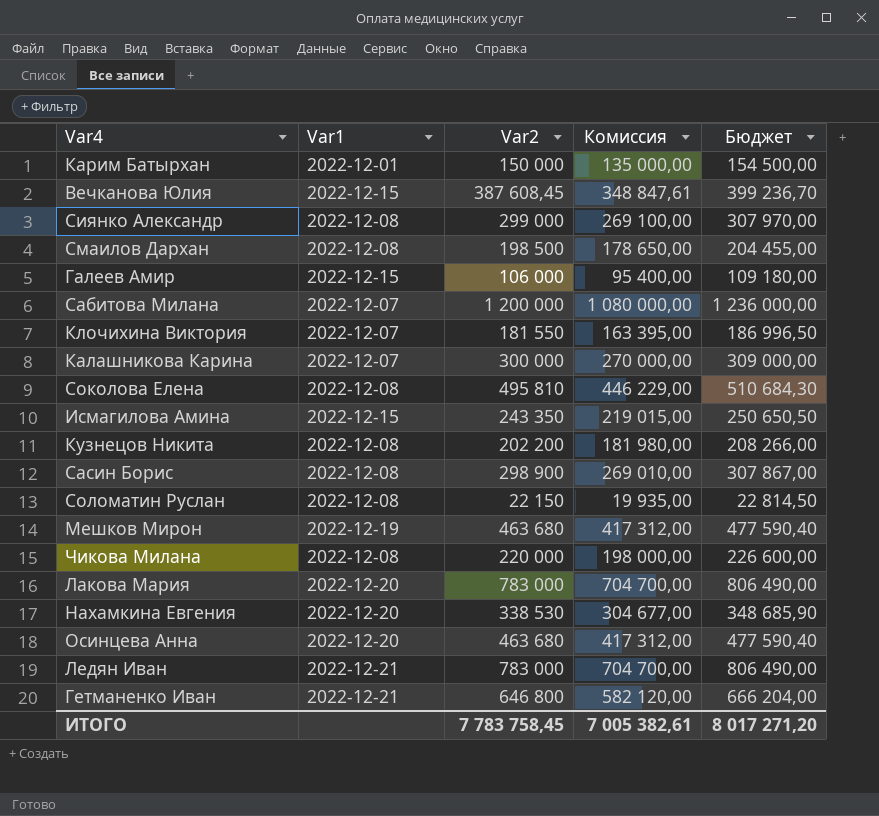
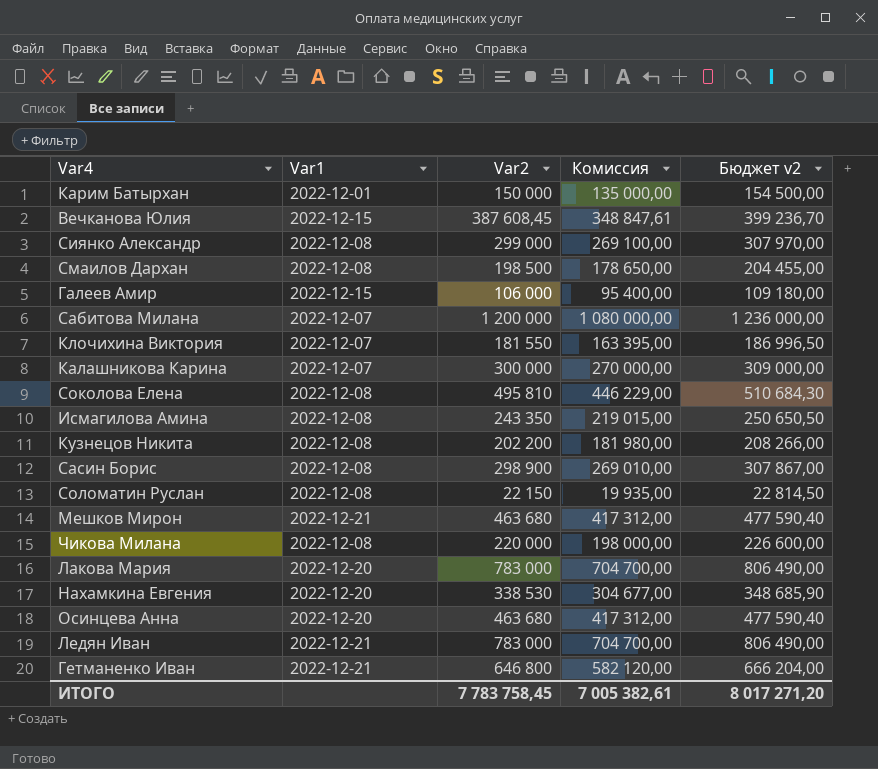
column name: Бюджет -> Бюджет v2
Исмагилова Амина | Var1: 2022-12-15 -> 2022-12-08
Мешков Мирон | Var1: 2022-12-19 -> 2022-12-21

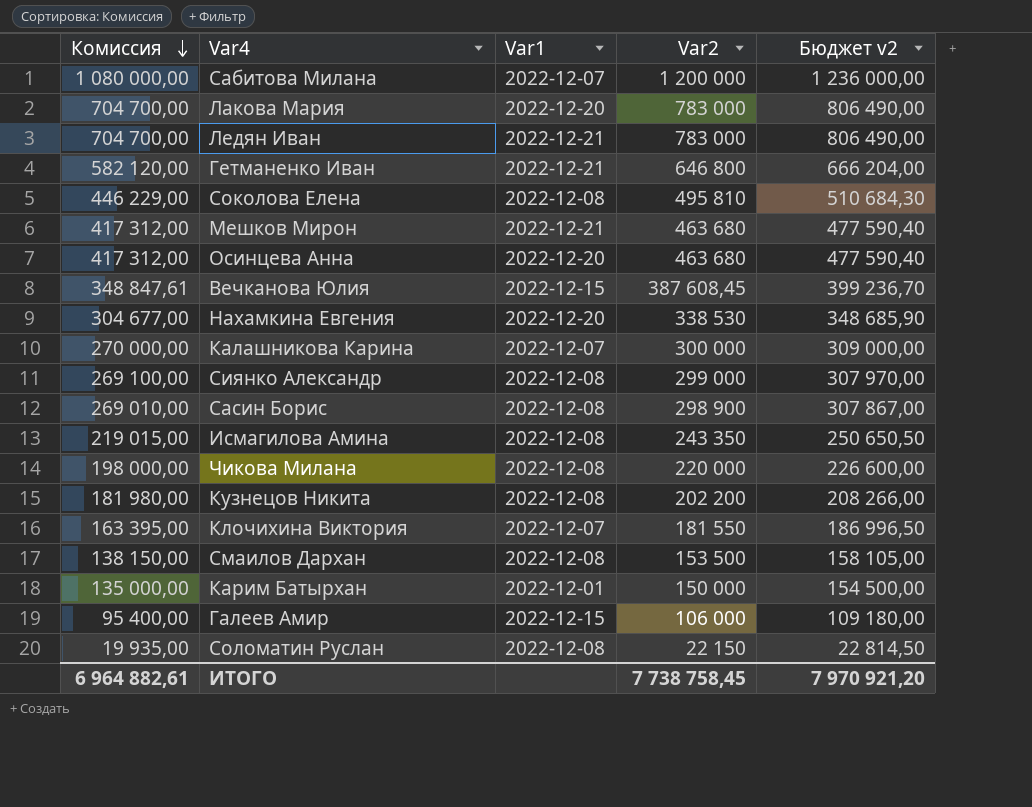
row order: none -> Комиссия descending
column Комиссия | position: 4 -> 1
Смаилов Дархан | Комиссия: 178 650,00 -> 138 150,00
Смаилов Дархан | Var2: 198 500 -> 153 500
Смаилов Дархан | Бюджет v2: 204 455,00 -> 158 105,00
ИТОГО | Комиссия: 7 005 382,61 -> 6 964 882,61
ИТОГО | Var2: 7 783 758,45 -> 7 738 758,45
ИТОГО | Бюджет v2: 8 017 271,20 -> 7 970 921,20

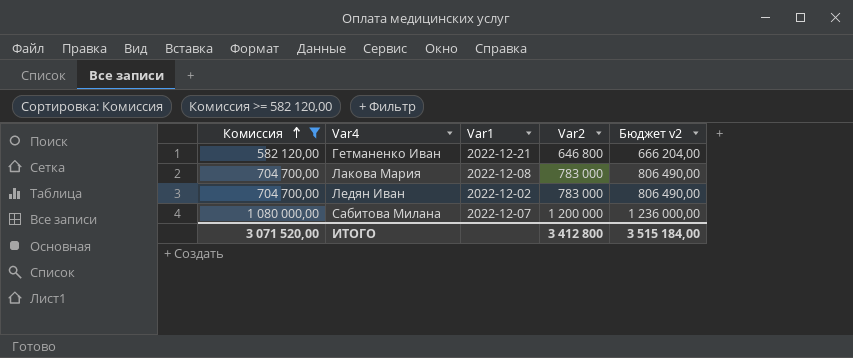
filter: none -> Комиссия >= 582 120,00
row order: Комиссия descending -> Комиссия ascending
Лакова Мария | Var1: 2022-12-20 -> 2022-12-08
Ледян Иван | Var1: 2022-12-21 -> 2022-12-02
ИТОГО | Комиссия: 6 964 882,61 -> 3 071 520,00
ИТОГО | Var2: 7 738 758,45 -> 3 412 800
ИТОГО | Бюджет v2: 7 970 921,20 -> 3 515 184,00

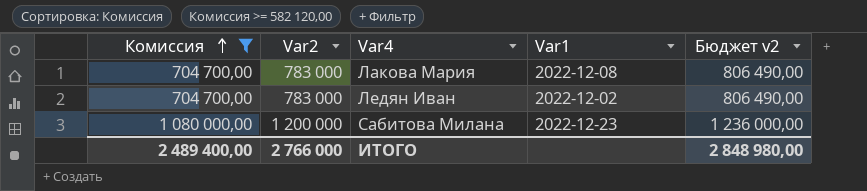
column Var2 | position: 4 -> 2
row Гетманенко Иван: 582 120,00 | 2022-12-21 | 646 800 | 666 204,00 -> none
Сабитова Милана | Var1: 2022-12-07 -> 2022-12-23
ИТОГО | Комиссия: 3 071 520,00 -> 2 489 400,00
ИТОГО | Var2: 3 412 800 -> 2 766 000
ИТОГО | Бюджет v2: 3 515 184,00 -> 2 848 980,00

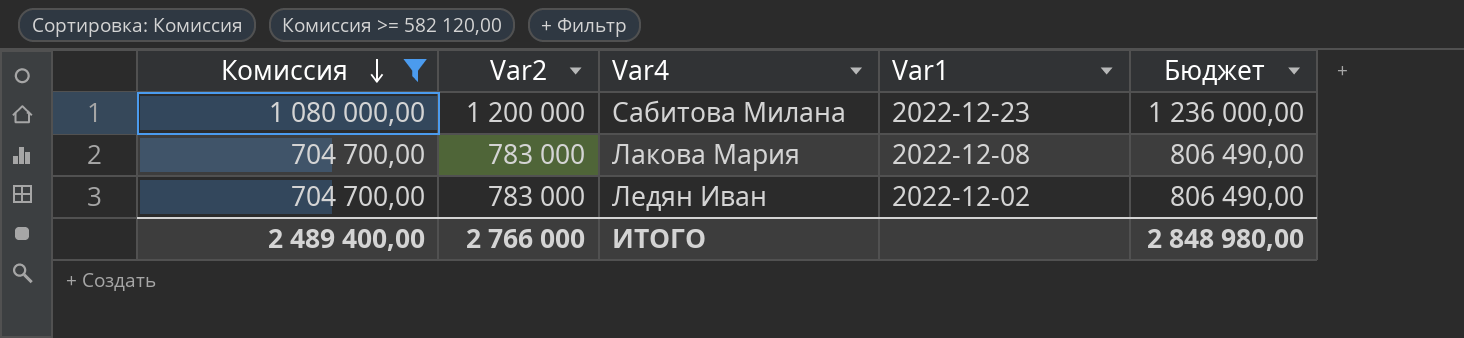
row order: Комиссия ascending -> Комиссия descending
column name: Бюджет v2 -> Бюджет

